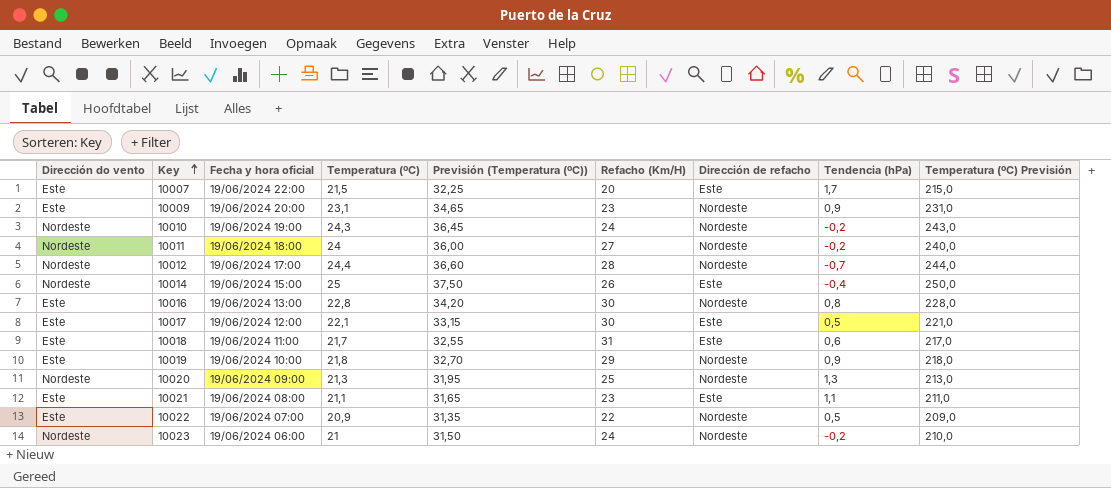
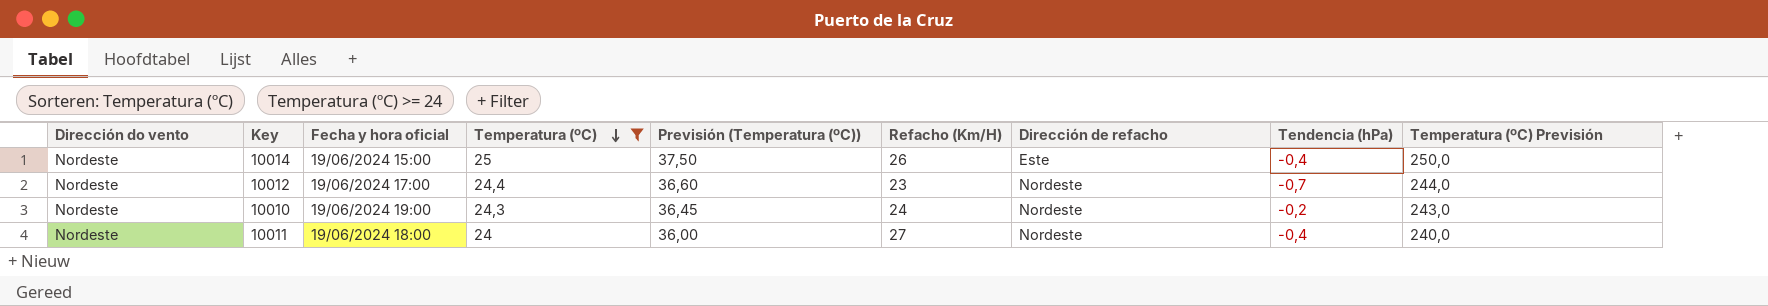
filter: none -> Temperatura (ºC) >= 24
row order: Key ascending -> Temperatura (ºC) descending
10012 | Refacho (Km/H): 28 -> 23
10011 | Tendencia (hPa): -0,2 -> -0,4

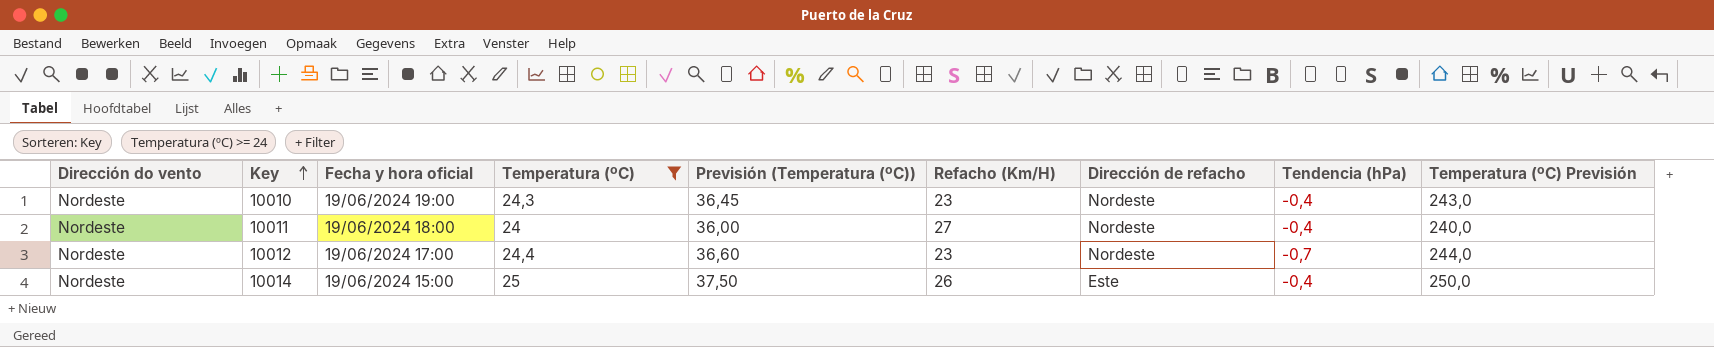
row order: Temperatura (ºC) descending -> Key ascending
10010 | Refacho (Km/H): 24 -> 23
10010 | Tendencia (hPa): -0,2 -> -0,4

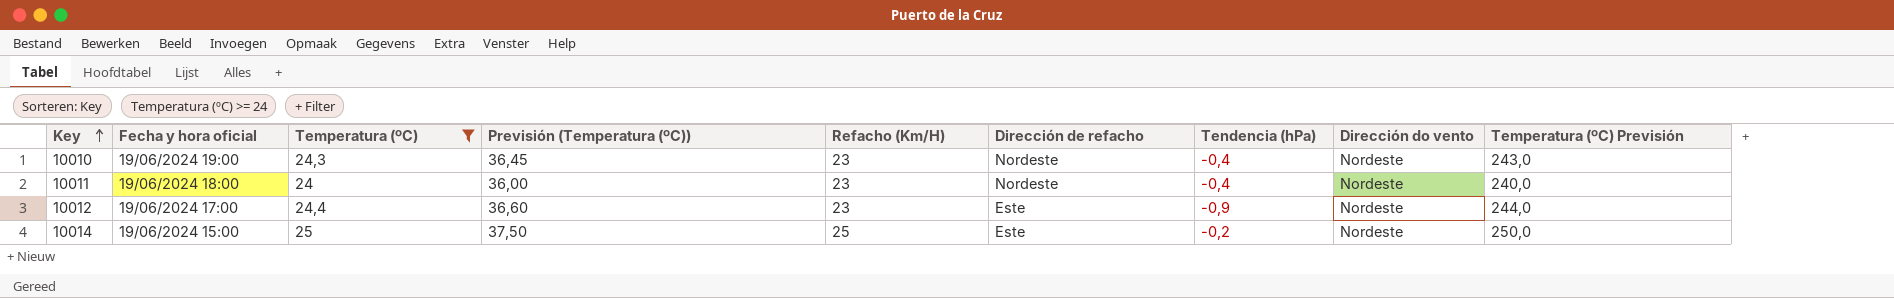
column Dirección do vento | position: 1 -> 8
10011 | Refacho (Km/H): 27 -> 23
10012 | Dirección de refacho: Nordeste -> Este
10012 | Tendencia (hPa): -0,7 -> -0,9
10014 | Refacho (Km/H): 26 -> 25
10014 | Tendencia (hPa): -0,4 -> -0,2

